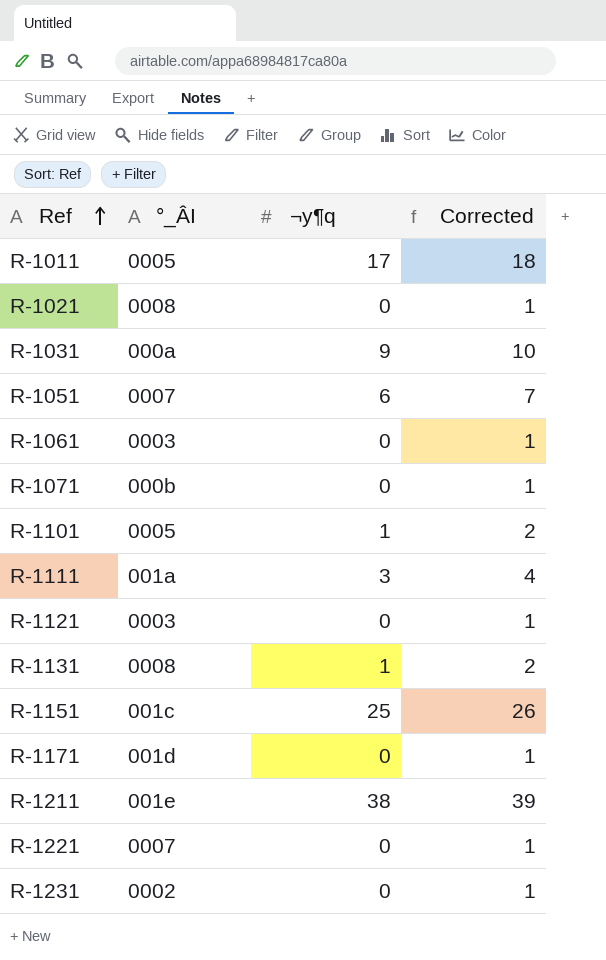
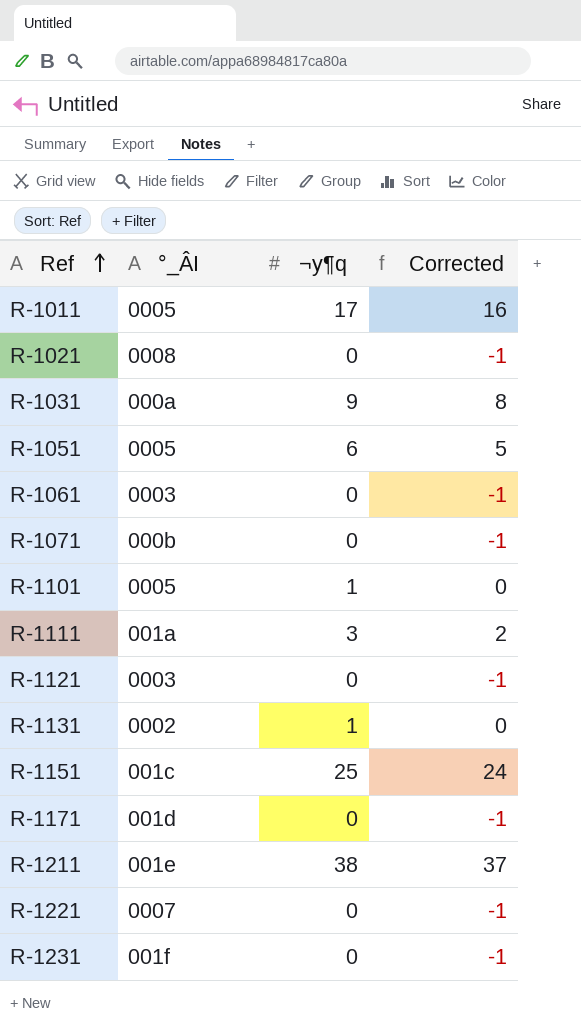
column Corrected | formula: [¬y¶q] + 1 -> [¬y¶q] - 1
R-1051 | °_ÂI: 0007 -> 0005
R-1131 | °_ÂI: 0008 -> 0002
R-1231 | °_ÂI: 0002 -> 001f

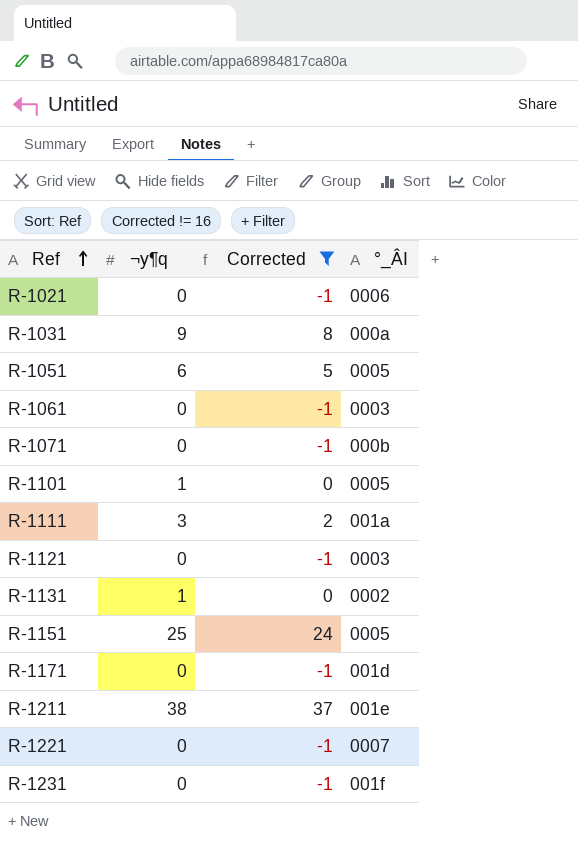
filter: none -> Corrected != 16
column °_ÂI | position: 2 -> 4
R-1021 | °_ÂI: 0008 -> 0006
R-1151 | °_ÂI: 001c -> 0005

